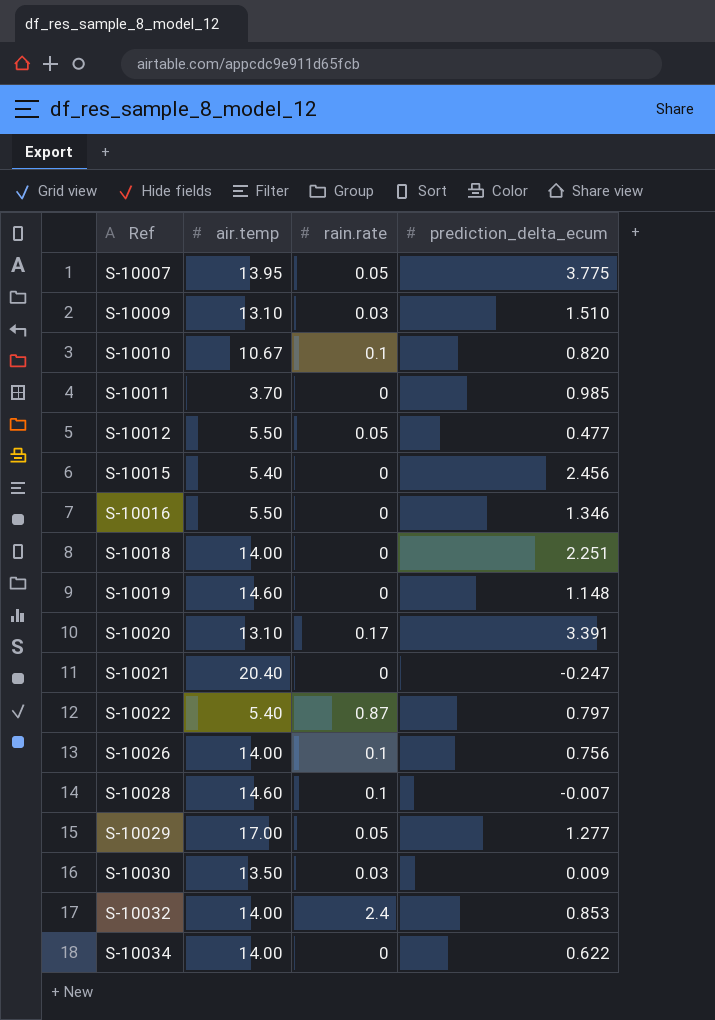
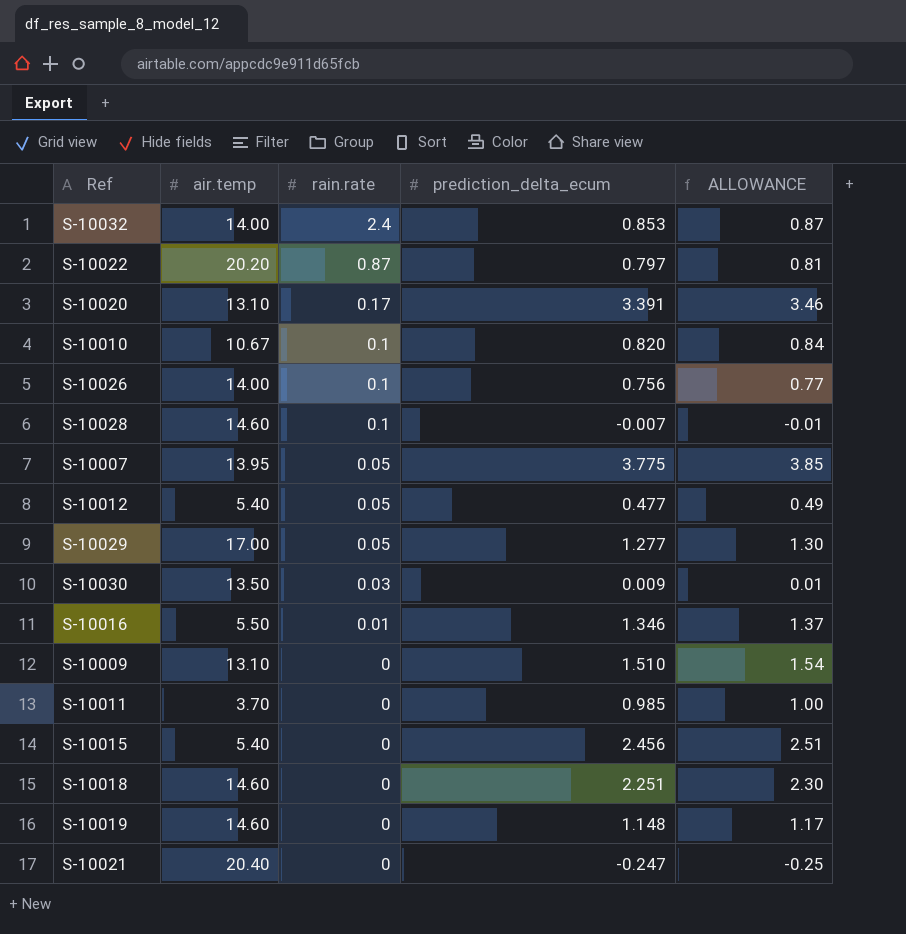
row order: Ref ascending -> rain.rate descending
column ALLOWANCE | formula: none -> [prediction_delta_ecum] * 1.02
row S-10034: 14.00 | 0 | 0.622 -> none
S-10022 | air.temp: 5.40 -> 20.20
S-10012 | air.temp: 5.50 -> 5.40
S-10016 | rain.rate: 0 -> 0.01
S-10009 | rain.rate: 0.03 -> 0
S-10018 | air.temp: 14.00 -> 14.60

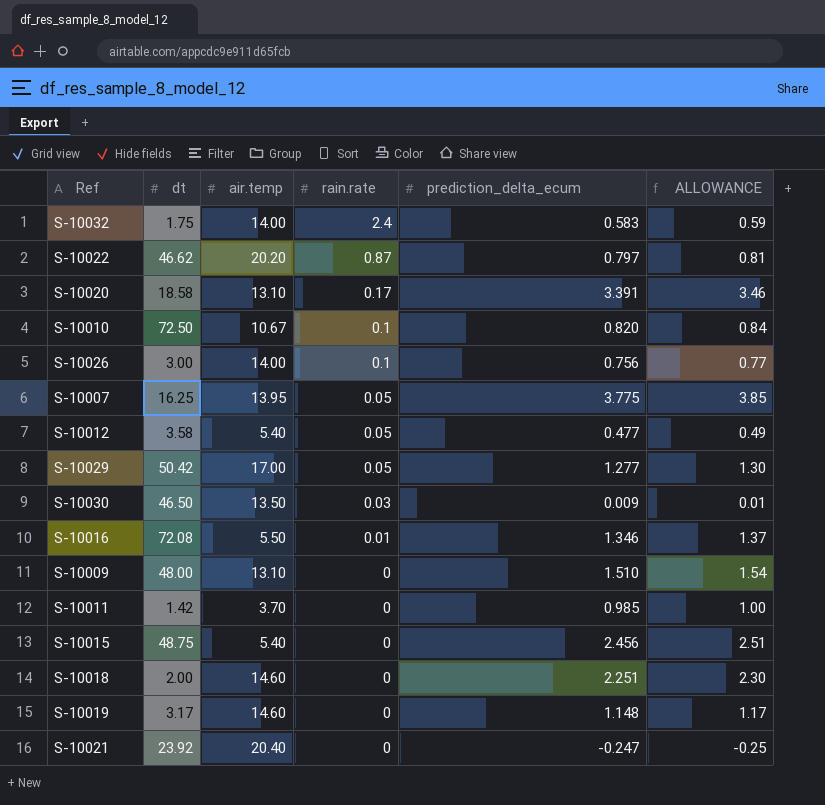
column dt | position: none -> 2
row S-10028: 14.60 | 0.1 | -0.007 | -0.01 -> none
S-10032 | prediction_delta_ecum: 0.853 -> 0.583
S-10032 | ALLOWANCE: 0.87 -> 0.59

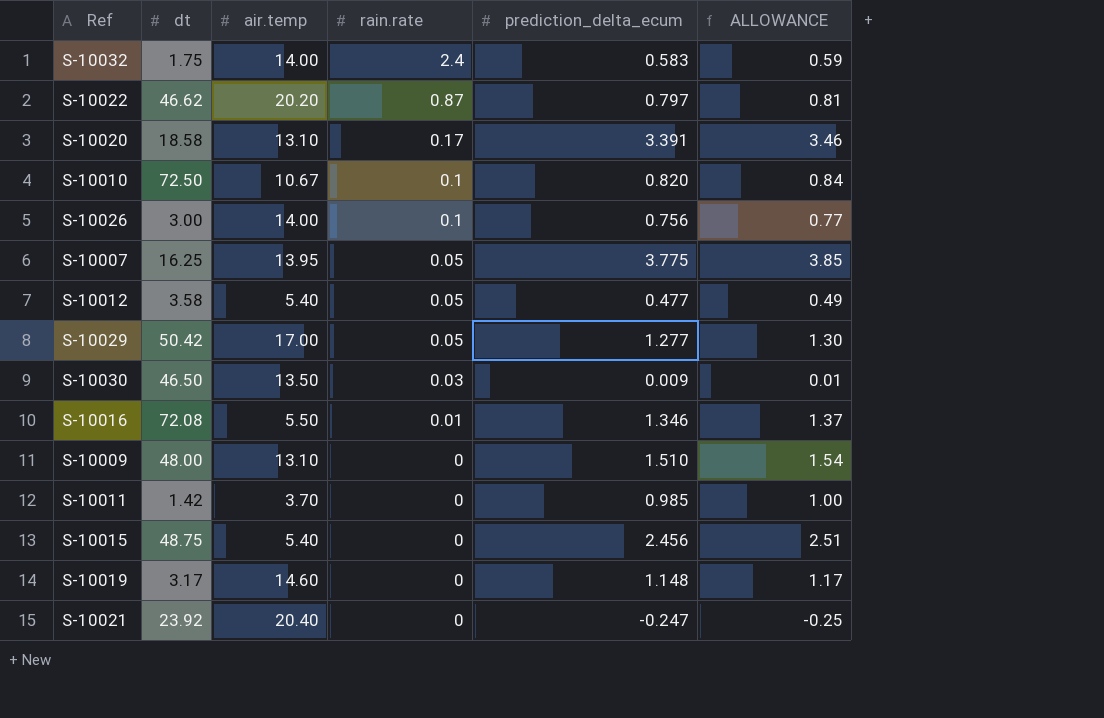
row S-10018: 2.00 | 14.60 | 0 | 2.251 | 2.30 -> none

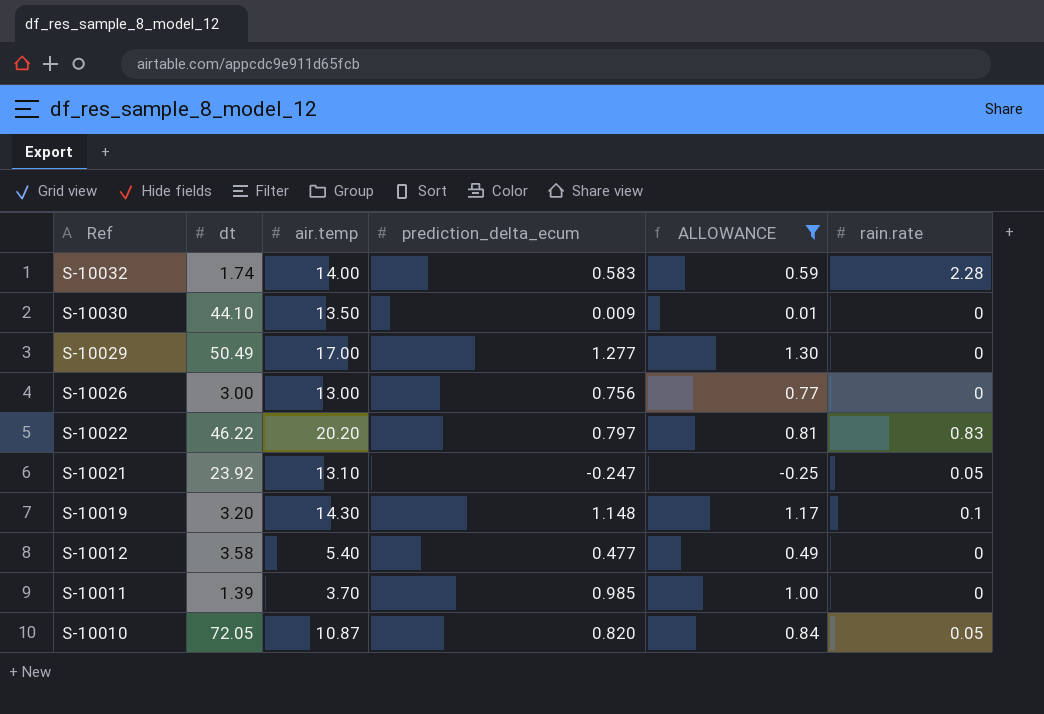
filter: none -> ALLOWANCE <= 1.30
row order: rain.rate descending -> Ref descending
column rain.rate | position: 4 -> 6
S-10032 | dt: 1.75 -> 1.74
S-10032 | rain.rate: 2.4 -> 2.28
S-10030 | dt: 46.50 -> 44.10
S-10030 | rain.rate: 0.03 -> 0
S-10029 | dt: 50.42 -> 50.49
S-10029 | rain.rate: 0.05 -> 0
S-10026 | air.temp: 14.00 -> 13.00
S-10026 | rain.rate: 0.1 -> 0
S-10022 | dt: 46.62 -> 46.22
S-10022 | rain.rate: 0.87 -> 0.83
S-10021 | air.temp: 20.40 -> 13.10
S-10021 | rain.rate: 0 -> 0.05
S-10019 | dt: 3.17 -> 3.20
S-10019 | air.temp: 14.60 -> 14.30
S-10019 | rain.rate: 0 -> 0.1
S-10012 | rain.rate: 0.05 -> 0
S-10011 | dt: 1.42 -> 1.39
S-10010 | dt: 72.50 -> 72.05
S-10010 | air.temp: 10.67 -> 10.87
S-10010 | rain.rate: 0.1 -> 0.05

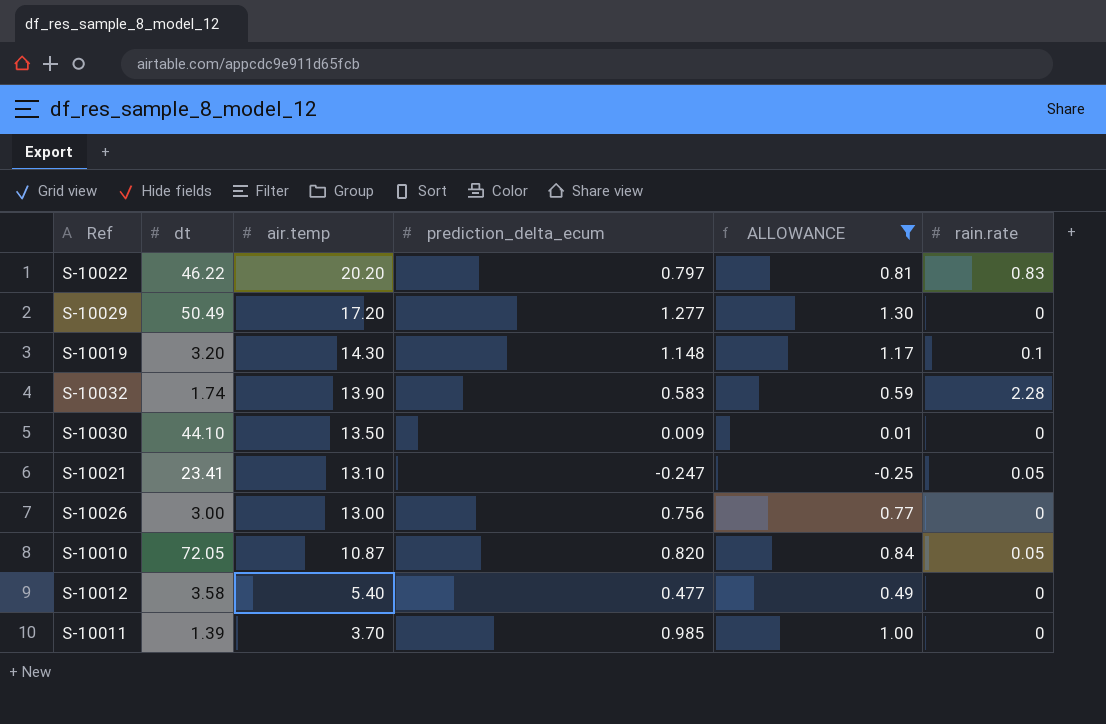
row order: Ref descending -> air.temp descending
S-10029 | air.temp: 17.00 -> 17.20
S-10032 | air.temp: 14.00 -> 13.90
S-10021 | dt: 23.92 -> 23.41

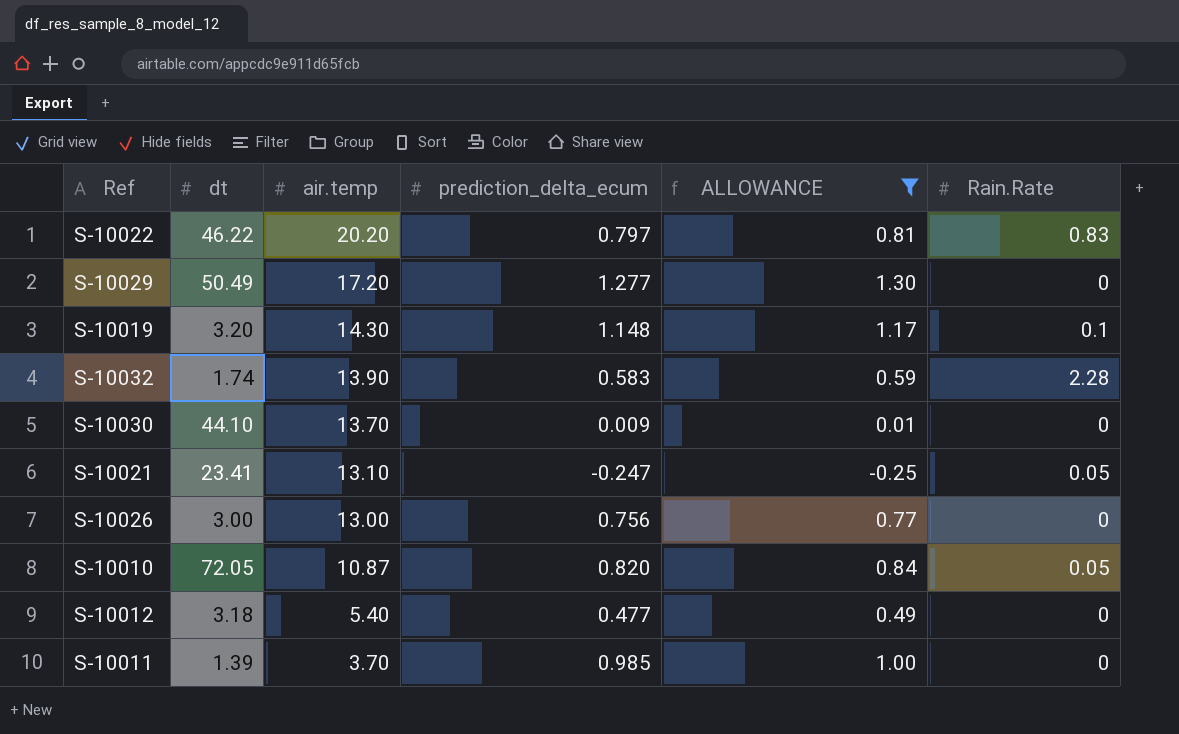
column name: rain.rate -> Rain.Rate
S-10030 | air.temp: 13.50 -> 13.70
S-10012 | dt: 3.58 -> 3.18

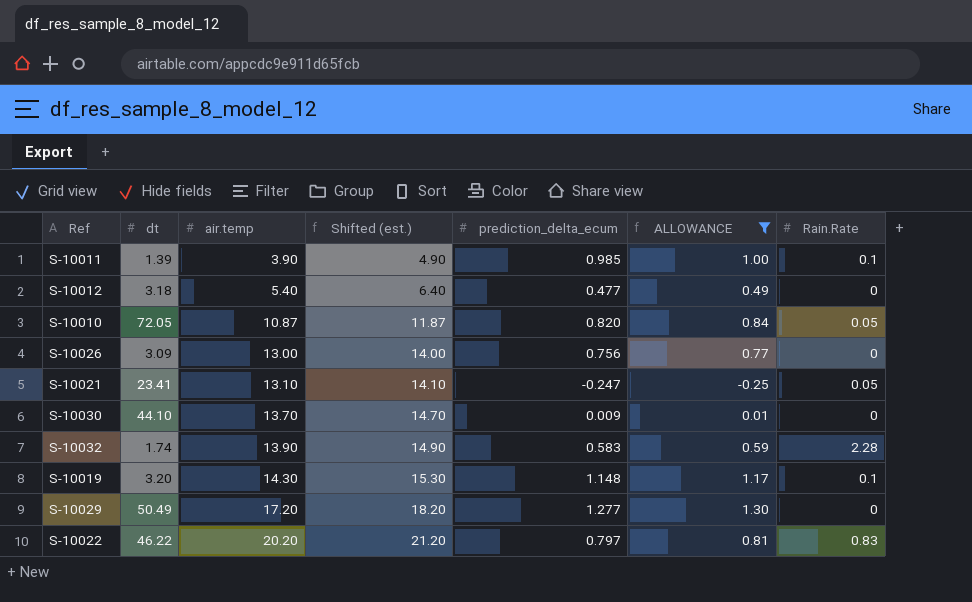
row order: air.temp descending -> air.temp ascending
column Shifted (est.) | formula: none -> [air.temp] + 1
S-10011 | air.temp: 3.70 -> 3.90
S-10011 | Rain.Rate: 0 -> 0.1
S-10026 | dt: 3.00 -> 3.09

